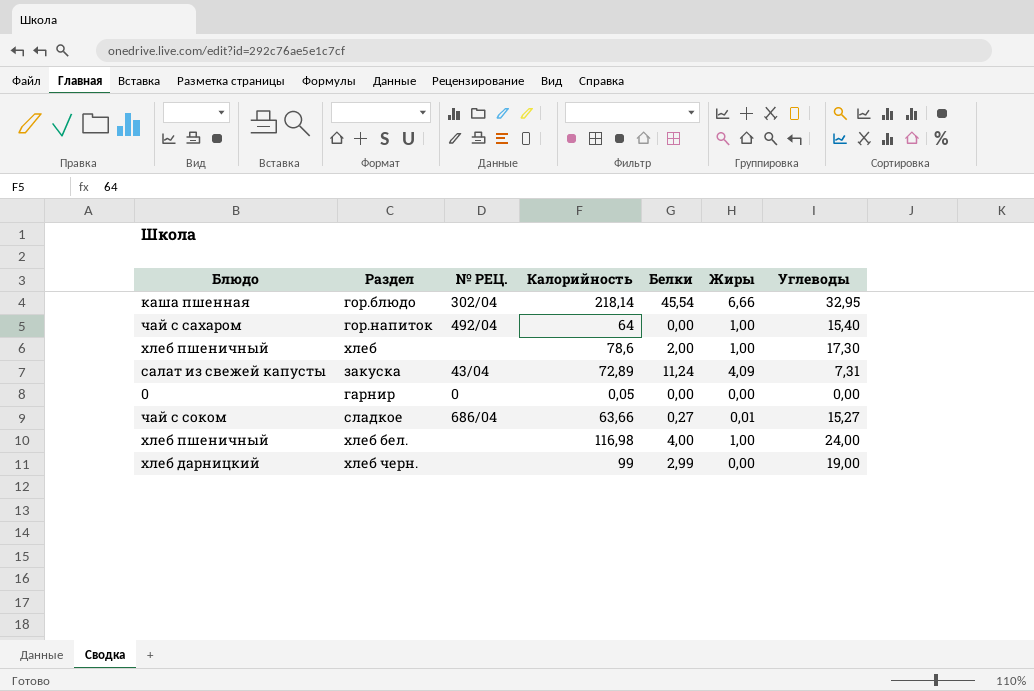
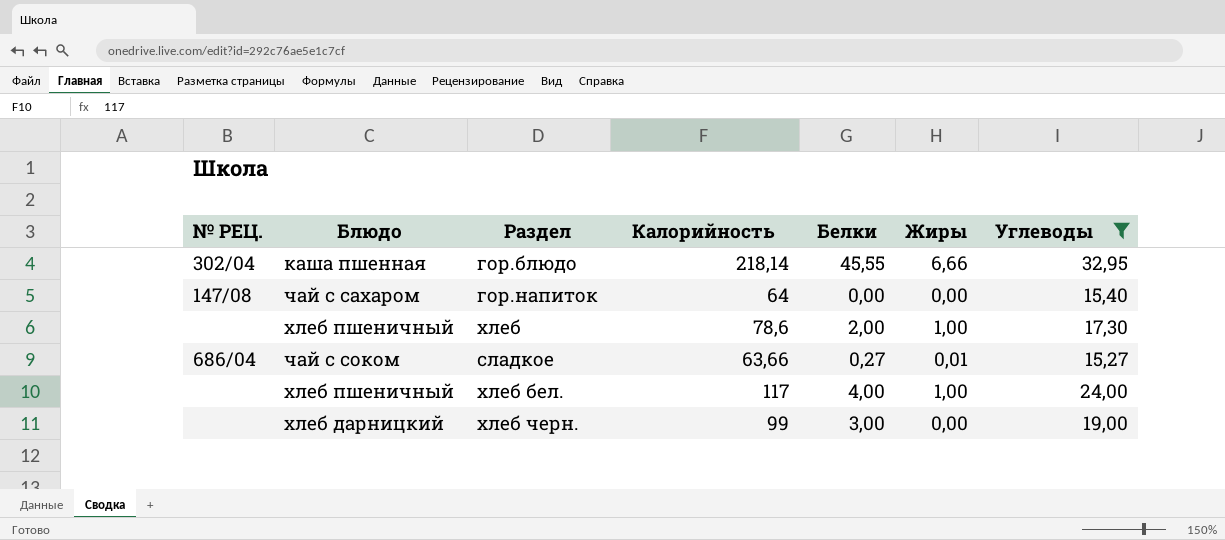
filter: none -> Углеводы >= 15,27
column № РЕЦ. | position: 3 -> 1
гор.блюдо | Белки: 45,54 -> 45,55
гор.напиток | № РЕЦ.: 492/04 -> 147/08
гор.напиток | Жиры: 1,00 -> 0,00
хлеб бел. | Калорийность: 116,98 -> 117
хлеб черн. | Белки: 2,99 -> 3,00

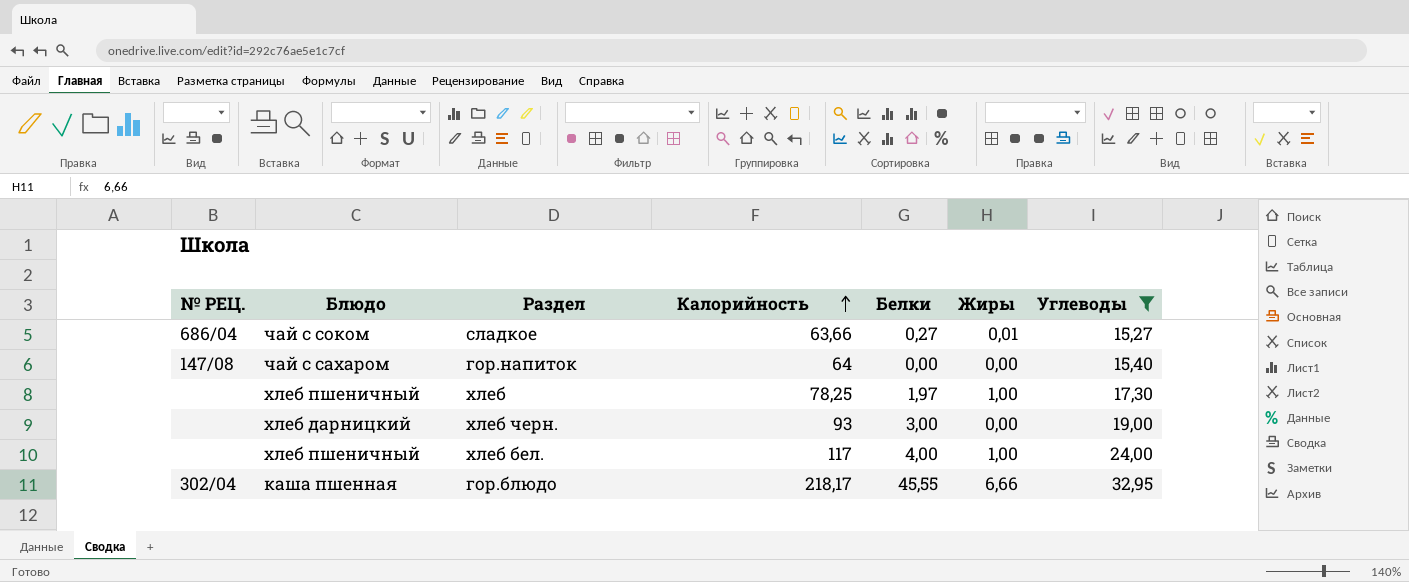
row order: none -> Калорийность ascending
хлеб | Калорийность: 78,6 -> 78,25
хлеб | Белки: 2,00 -> 1,97
хлеб черн. | Калорийность: 99 -> 93
гор.блюдо | Калорийность: 218,14 -> 218,17

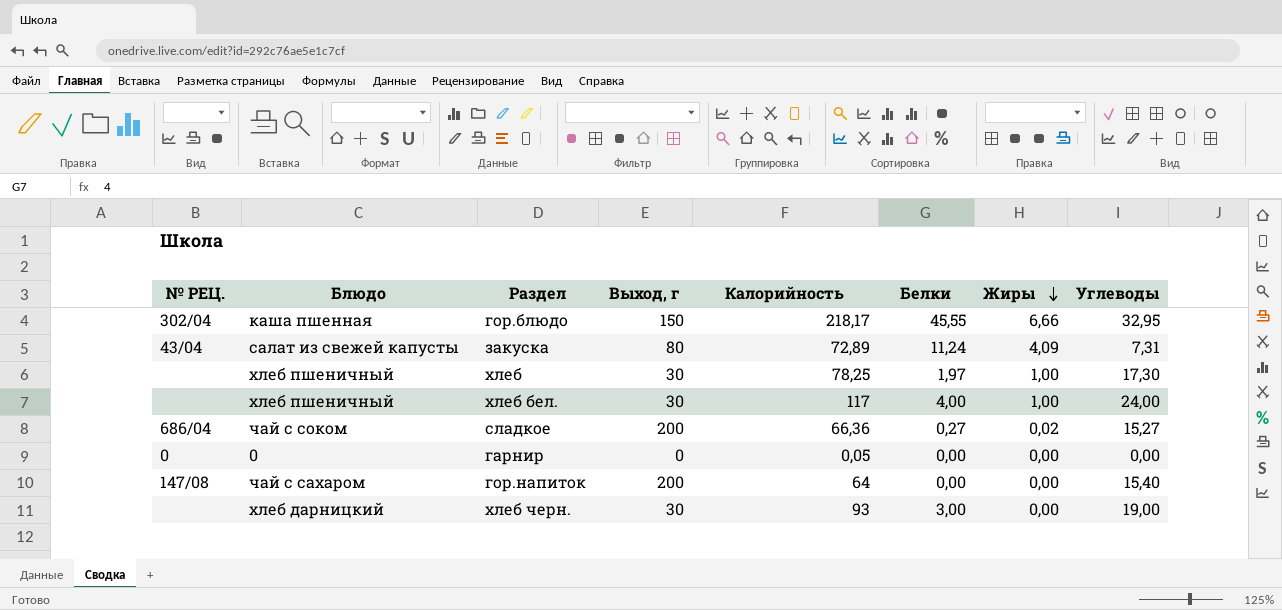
filter: Углеводы >= 15,27 -> none
row order: Калорийность ascending -> Жиры descending
column Выход, г | position: none -> 4
сладкое | Калорийность: 63,66 -> 66,36
сладкое | Жиры: 0,01 -> 0,02

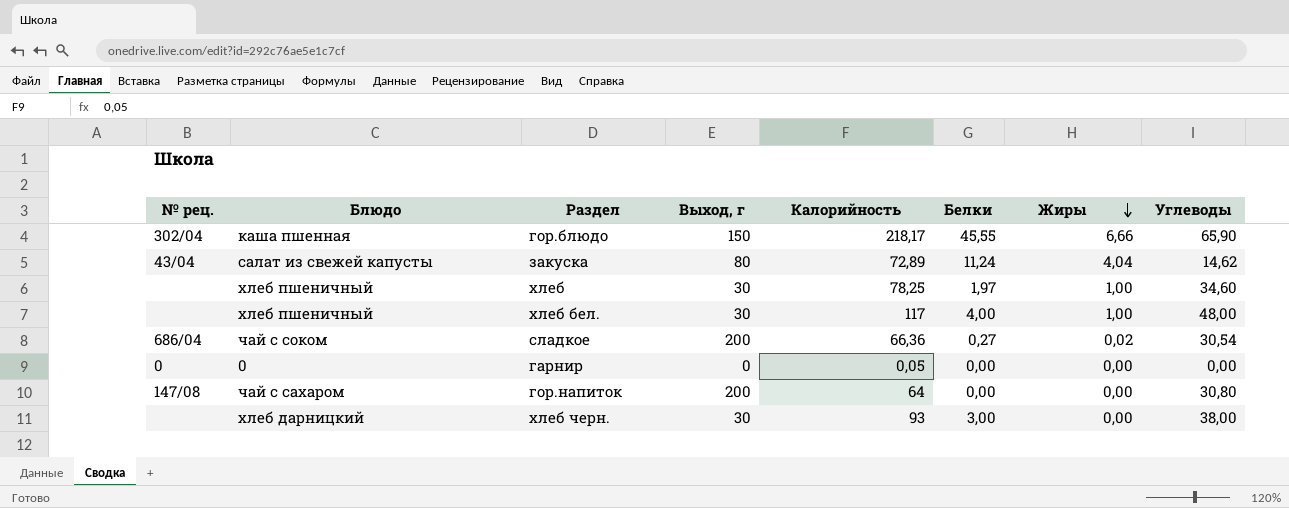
column name: № РЕЦ. -> № рец.
гор.блюдо | Углеводы: 32,95 -> 65,90
закуска | Жиры: 4,09 -> 4,04
закуска | Углеводы: 7,31 -> 14,62
хлеб | Углеводы: 17,30 -> 34,60
хлеб бел. | Углеводы: 24,00 -> 48,00
сладкое | Углеводы: 15,27 -> 30,54
гор.напиток | Углеводы: 15,40 -> 30,80
хлеб черн. | Углеводы: 19,00 -> 38,00

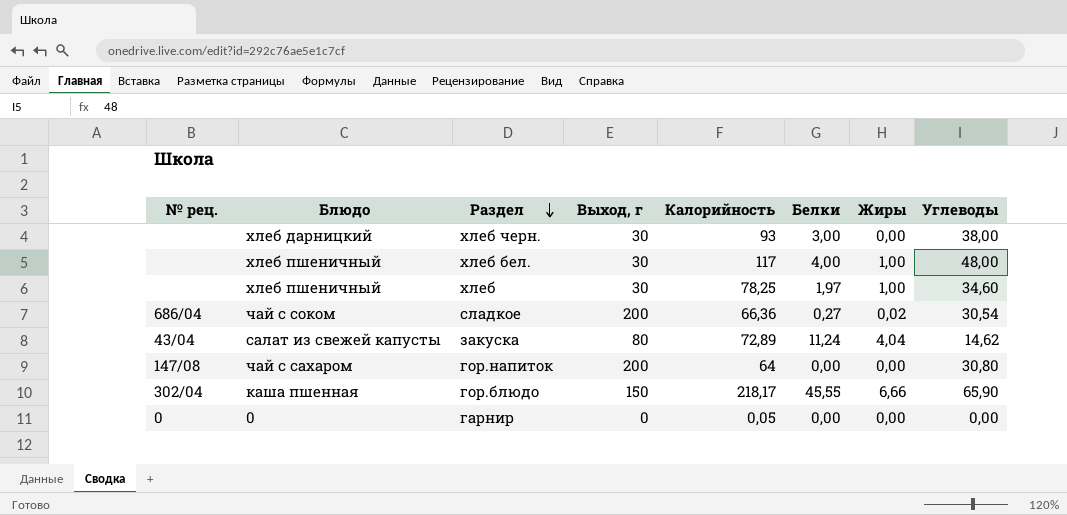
row order: Жиры descending -> Раздел descending

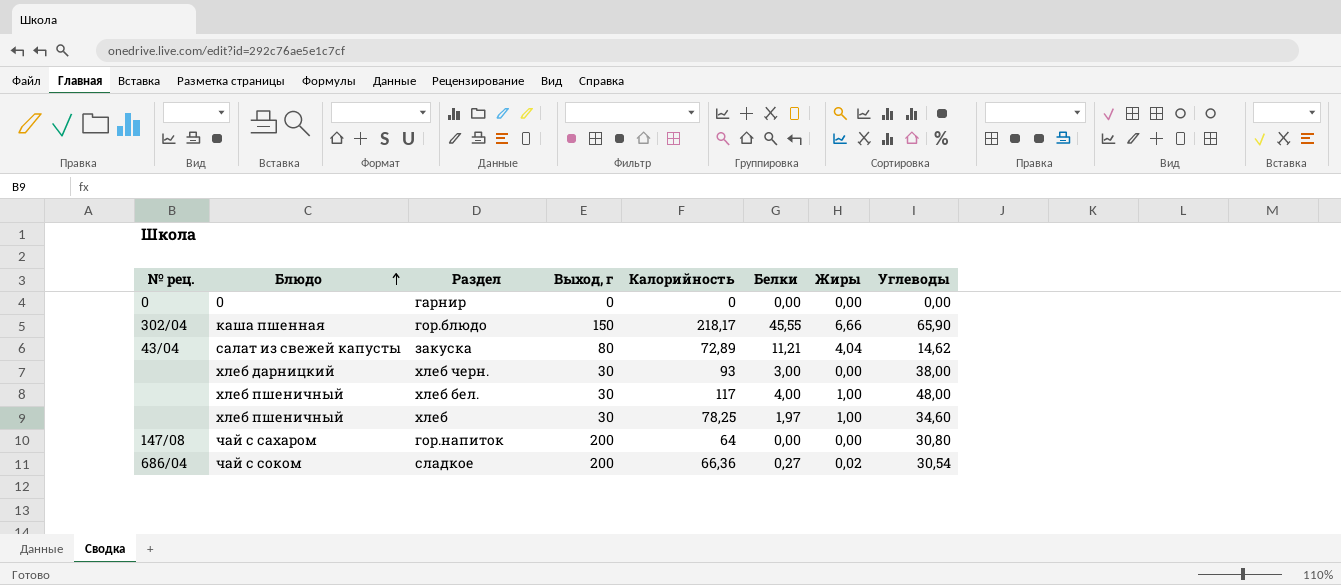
row order: Раздел descending -> Блюдо ascending
гарнир | Калорийность: 0,05 -> 0
закуска | Белки: 11,24 -> 11,21

